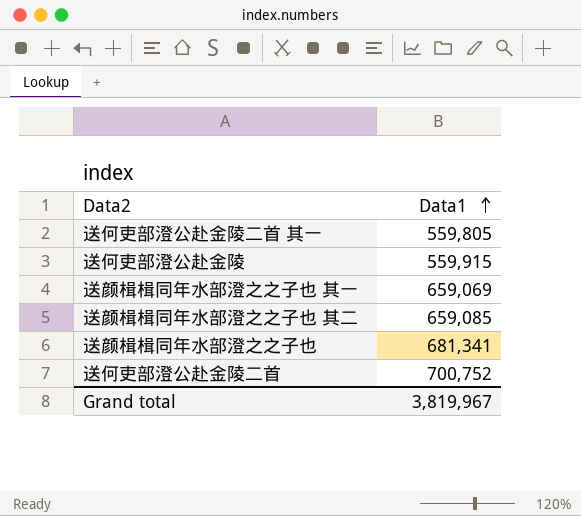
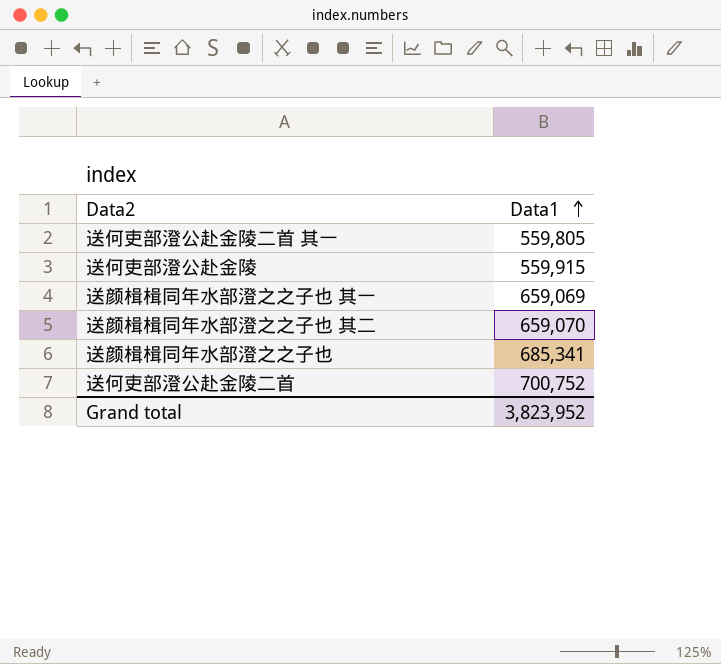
送颜楫楫同年水部澄之之子也 其二 | Data1: 659,085 -> 659,070
送颜楫楫同年水部澄之之子也 | Data1: 681,341 -> 685,341
Grand total | Data1: 3,819,967 -> 3,823,952

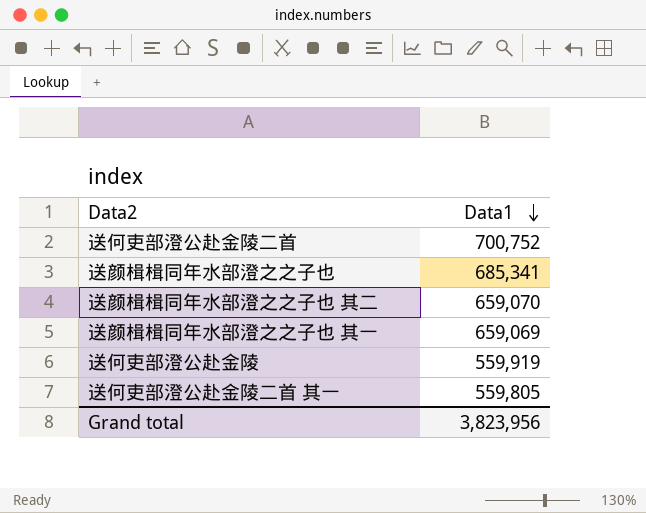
row order: Data1 ascending -> Data1 descending
送何吏部澄公赴金陵 | Data1: 559,915 -> 559,919
Grand total | Data1: 3,823,952 -> 3,823,956

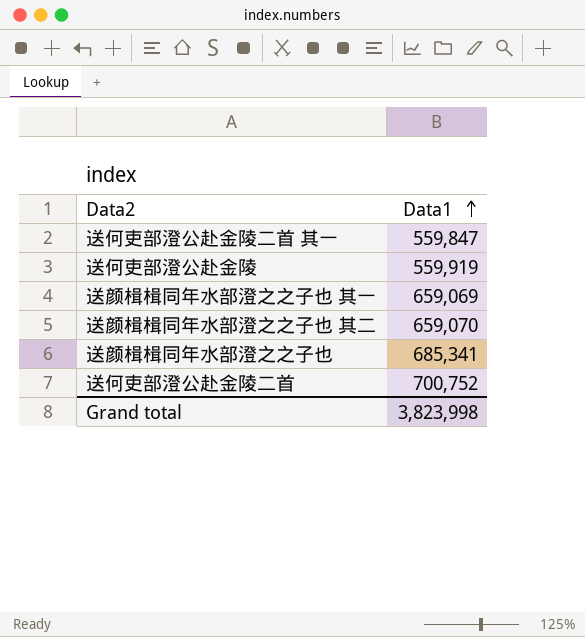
row order: Data1 descending -> Data1 ascending
送何吏部澄公赴金陵二首 其一 | Data1: 559,805 -> 559,847
Grand total | Data1: 3,823,956 -> 3,823,998

